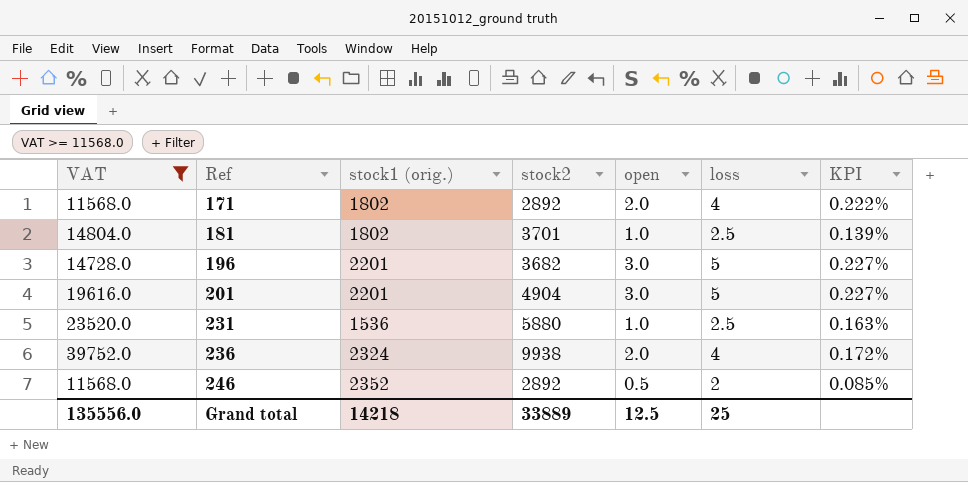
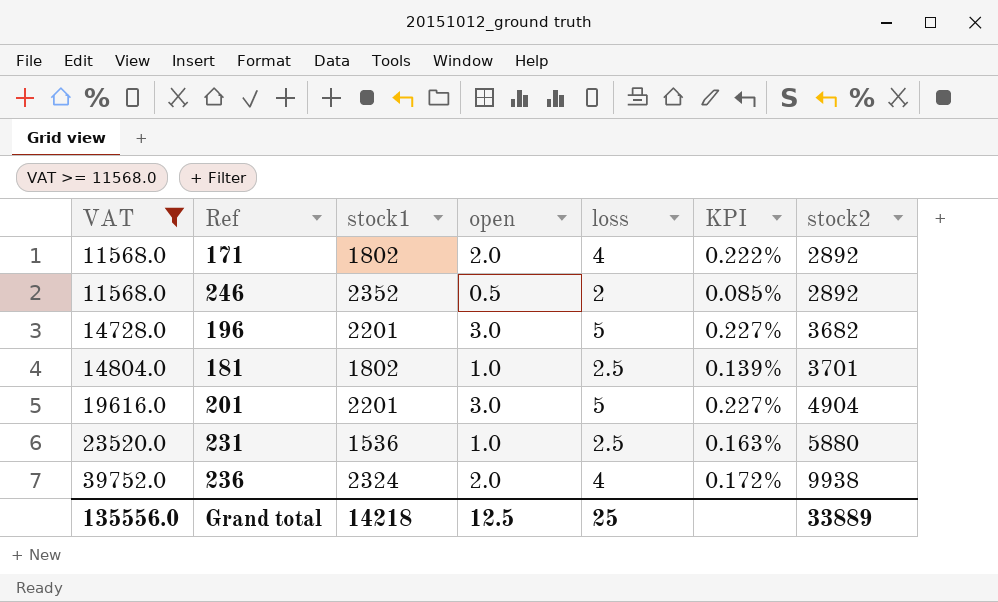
row order: Ref ascending -> VAT ascending
column name: stock1 (orig.) -> stock1
column stock2 | position: 4 -> 7

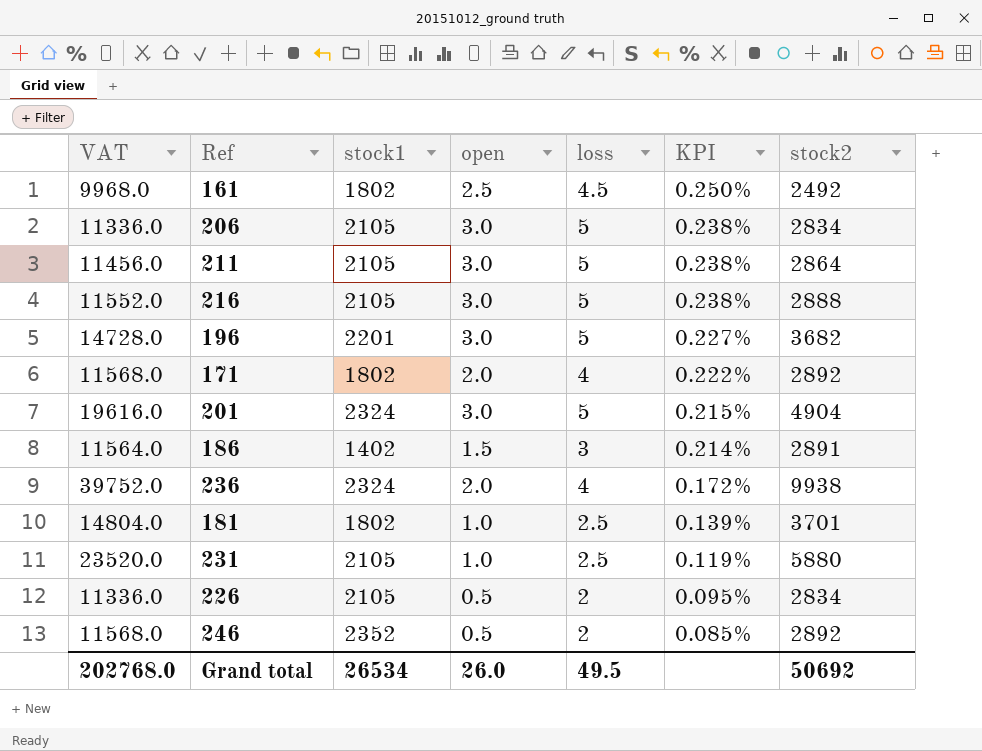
filter: VAT >= 11568.0 -> none
row order: VAT ascending -> KPI descending
201 | stock1: 2201 -> 2324
201 | KPI: 0.227% -> 0.215%
231 | stock1: 1536 -> 2105
231 | KPI: 0.163% -> 0.119%
Grand total | VAT: 135556.0 -> 202768.0
Grand total | stock1: 14218 -> 26534
Grand total | open: 12.5 -> 26.0
Grand total | loss: 25 -> 49.5
Grand total | stock2: 33889 -> 50692

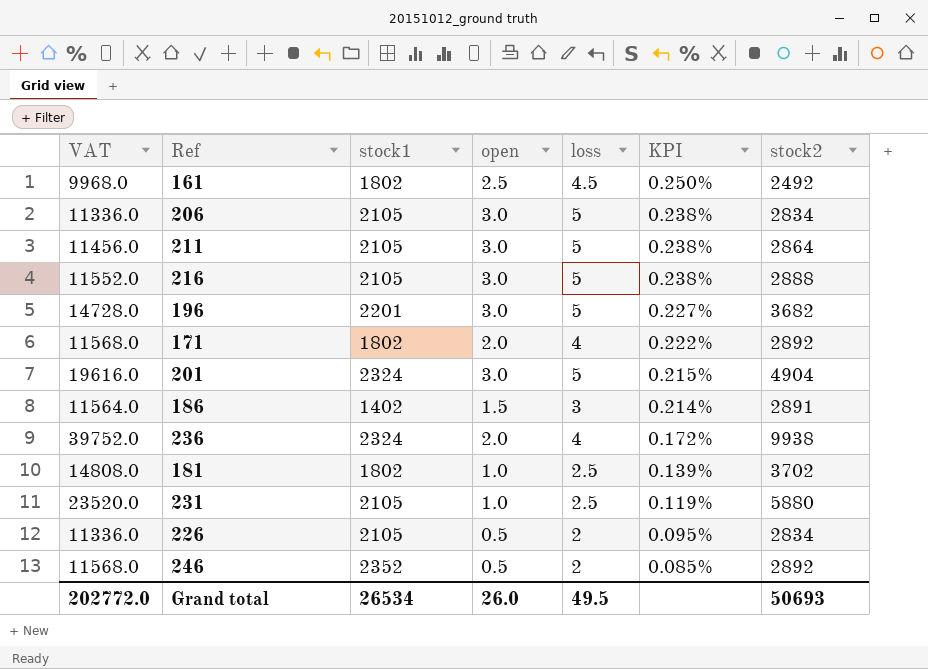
181 | VAT: 14804.0 -> 14808.0
181 | stock2: 3701 -> 3702
Grand total | VAT: 202768.0 -> 202772.0
Grand total | stock2: 50692 -> 50693

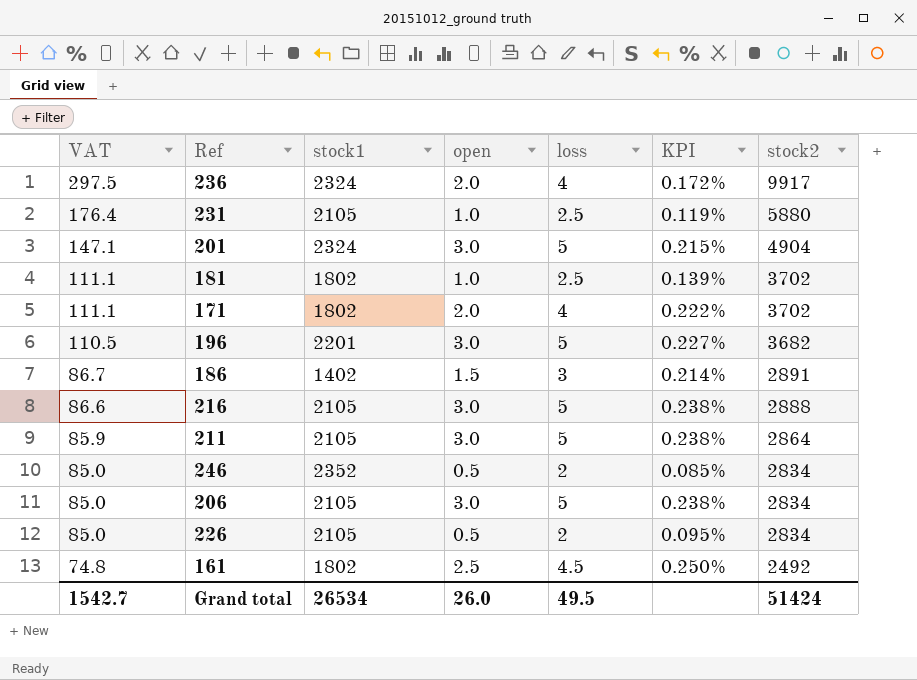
row order: KPI descending -> VAT descending
column VAT | formula: [stock2] * 4 -> [stock2] * 0.03
236 | stock2: 9938 -> 9917
171 | stock2: 2892 -> 3702
246 | stock2: 2892 -> 2834
Grand total | VAT: 202772.0 -> 1542.7
Grand total | stock2: 50693 -> 51424

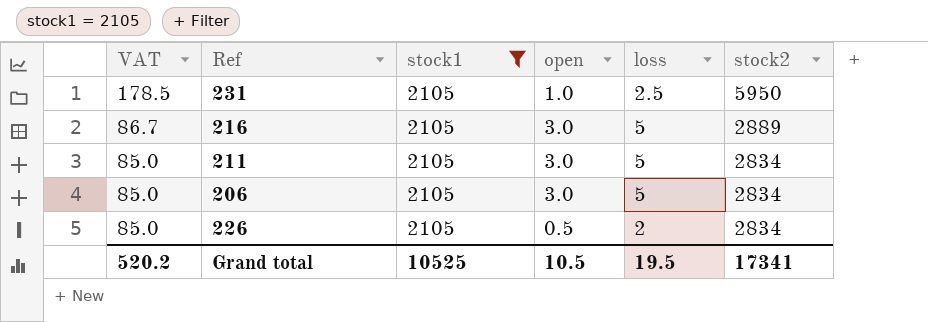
filter: none -> stock1 = 2105
column KPI | formula: [loss] / [stock1] -> none
231 | VAT: 176.4 -> 178.5
231 | stock2: 5880 -> 5950
216 | VAT: 86.6 -> 86.7
216 | stock2: 2888 -> 2889
211 | VAT: 85.9 -> 85.0
211 | stock2: 2864 -> 2834
Grand total | VAT: 1542.7 -> 520.2
Grand total | stock1: 26534 -> 10525
Grand total | open: 26.0 -> 10.5
Grand total | loss: 49.5 -> 19.5
Grand total | stock2: 51424 -> 17341

